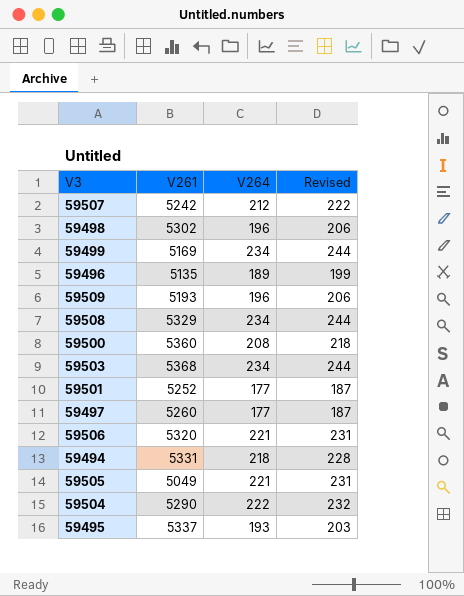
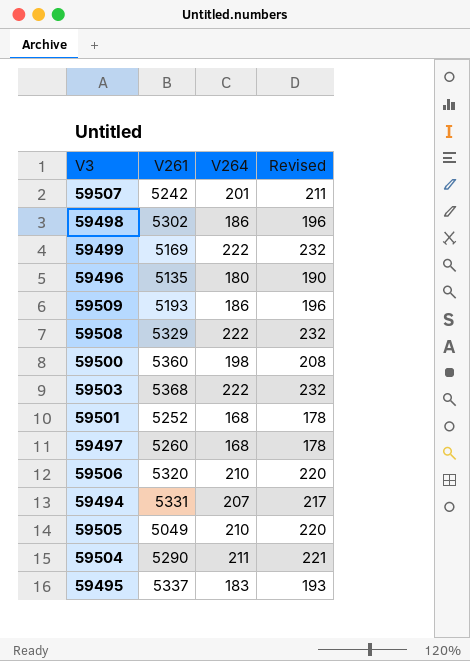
59507 | V264: 212 -> 201
59507 | Revised: 222 -> 211
59498 | V264: 196 -> 186
59498 | Revised: 206 -> 196
59499 | V264: 234 -> 222
59499 | Revised: 244 -> 232
59496 | V264: 189 -> 180
59496 | Revised: 199 -> 190
59509 | V264: 196 -> 186
59509 | Revised: 206 -> 196
59508 | V264: 234 -> 222
59508 | Revised: 244 -> 232
59500 | V264: 208 -> 198
59500 | Revised: 218 -> 208
59503 | V264: 234 -> 222
59503 | Revised: 244 -> 232
59501 | V264: 177 -> 168
59501 | Revised: 187 -> 178
59497 | V264: 177 -> 168
59497 | Revised: 187 -> 178
59506 | V264: 221 -> 210
59506 | Revised: 231 -> 220
59494 | V264: 218 -> 207
59494 | Revised: 228 -> 217
59505 | V264: 221 -> 210
59505 | Revised: 231 -> 220
59504 | V264: 222 -> 211
59504 | Revised: 232 -> 221
59495 | V264: 193 -> 183
59495 | Revised: 203 -> 193

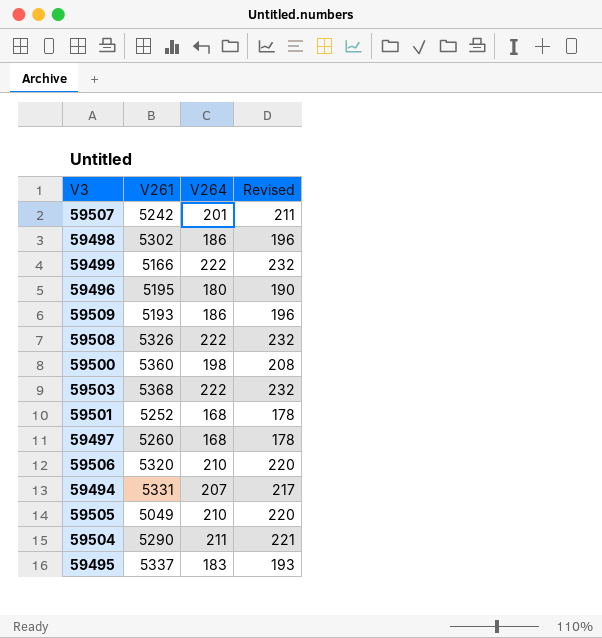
59499 | V261: 5169 -> 5166
59496 | V261: 5135 -> 5195
59508 | V261: 5329 -> 5326

